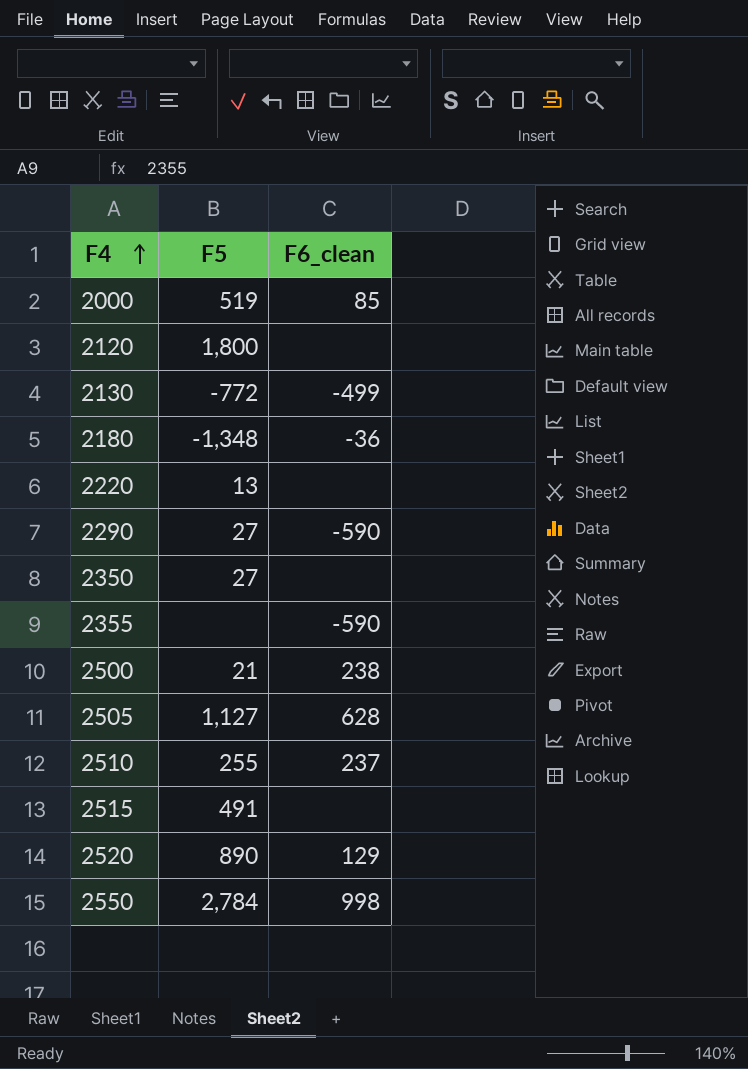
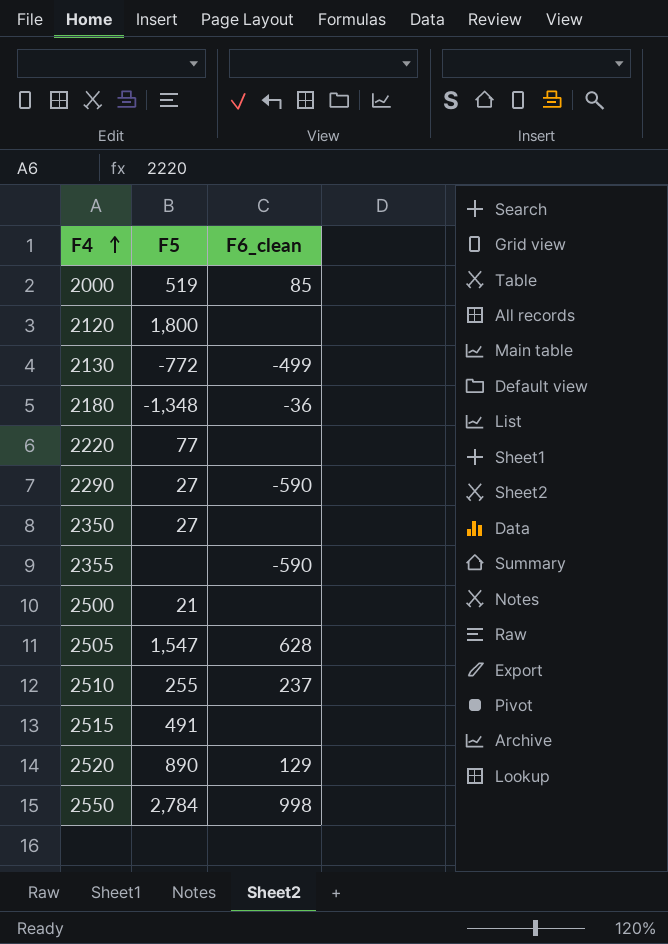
2220 | F5: 13 -> 77
2500 | F6_clean: 238 -> none
2505 | F5: 1,127 -> 1,547

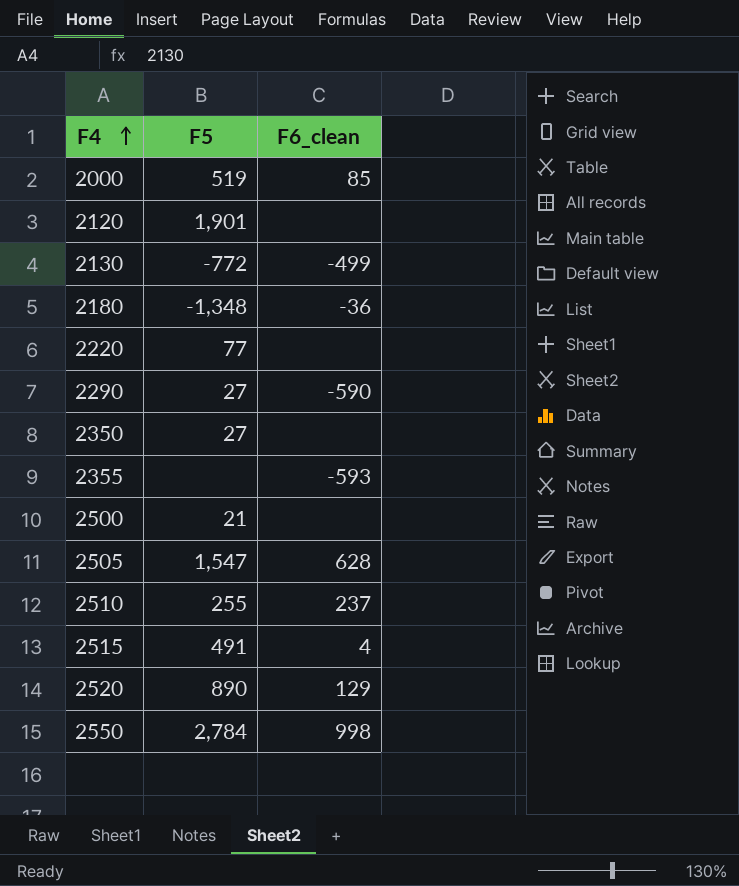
2120 | F5: 1,800 -> 1,901
2355 | F6_clean: -590 -> -593
2515 | F6_clean: none -> 4

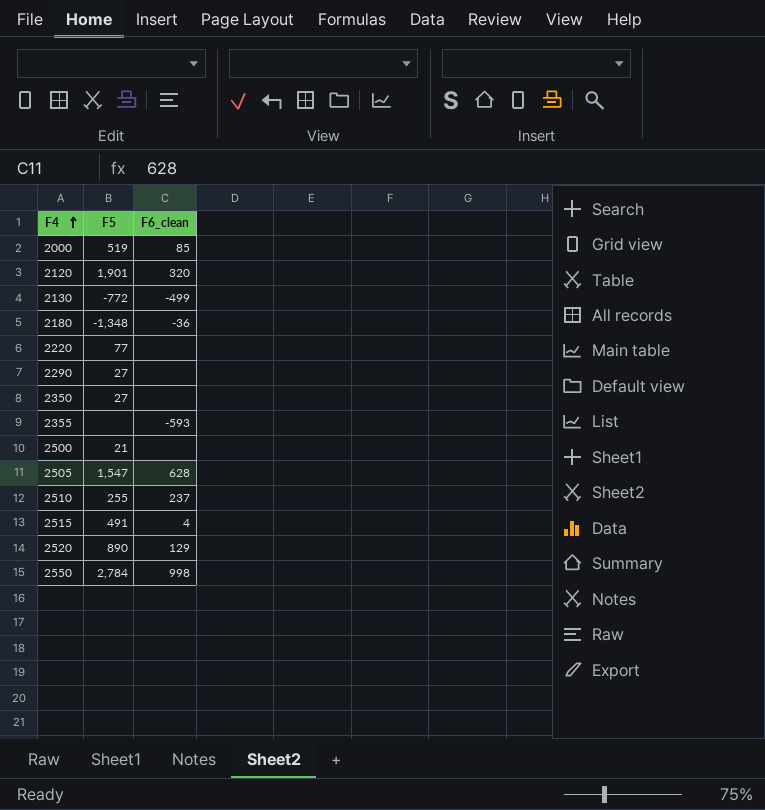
2120 | F6_clean: none -> 320
2290 | F6_clean: -590 -> none

